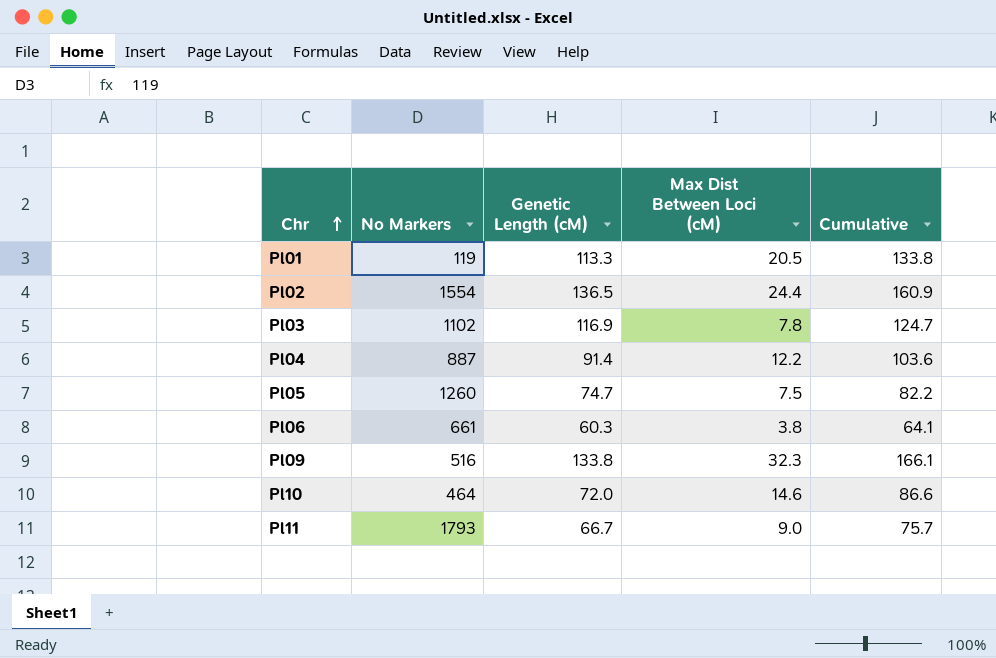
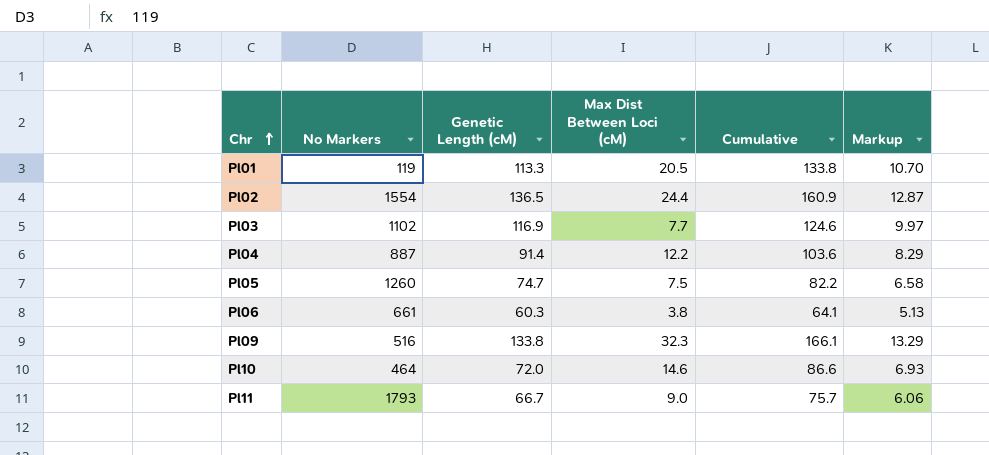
column Markup | formula: none -> [Cumulative] * 0.08
Pl03 | Max Dist Between Loci (cM): 7.8 -> 7.7
Pl03 | Cumulative: 124.7 -> 124.6

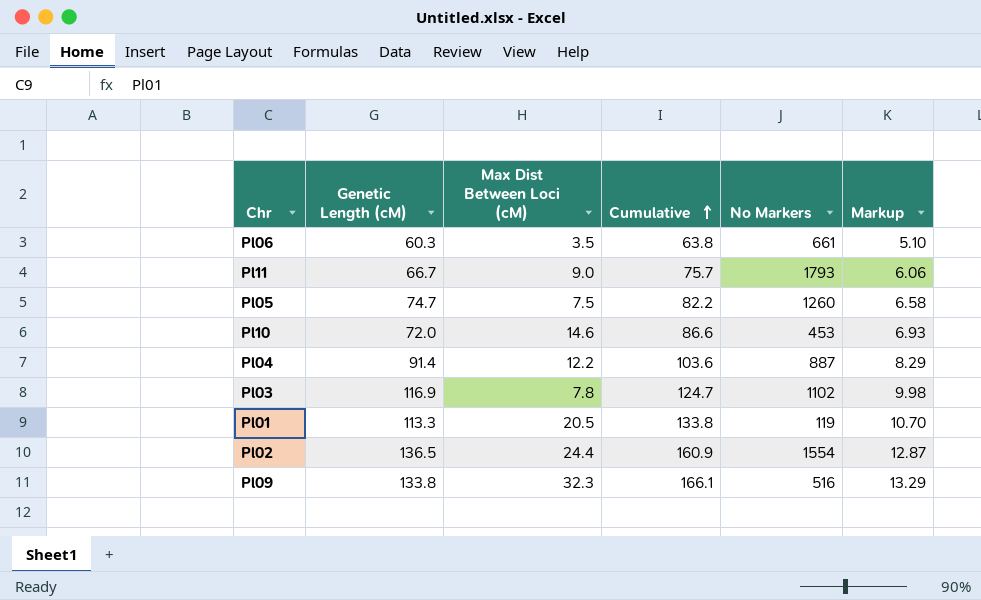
row order: Chr ascending -> Cumulative ascending
column No Markers | position: 2 -> 5
Pl06 | Max Dist Between Loci (cM): 3.8 -> 3.5
Pl06 | Cumulative: 64.1 -> 63.8
Pl06 | Markup: 5.13 -> 5.10
Pl10 | No Markers: 464 -> 453
Pl03 | Max Dist Between Loci (cM): 7.7 -> 7.8
Pl03 | Cumulative: 124.6 -> 124.7
Pl03 | Markup: 9.97 -> 9.98

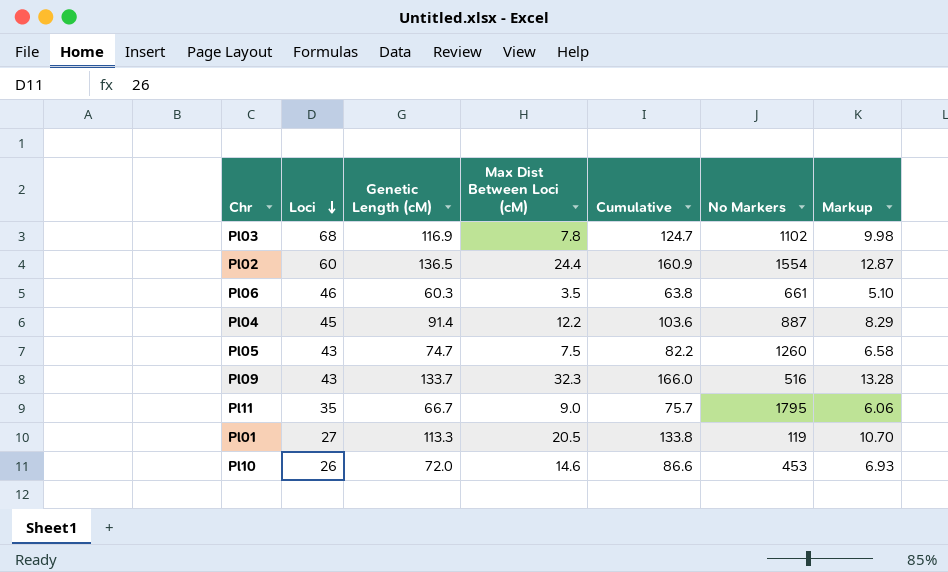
row order: Cumulative ascending -> Loci descending
column Loci | position: none -> 2
Pl09 | Genetic Length (cM): 133.8 -> 133.7
Pl09 | Cumulative: 166.1 -> 166.0
Pl09 | Markup: 13.29 -> 13.28
Pl11 | No Markers: 1793 -> 1795

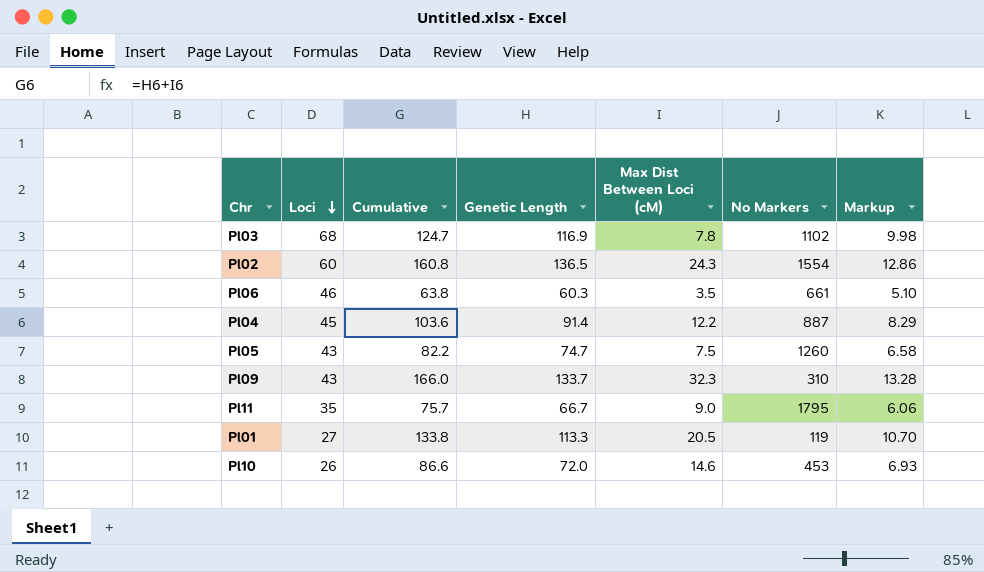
column Cumulative | position: 5 -> 3
column name: Genetic Length (cM) -> Genetic Length
Pl02 | Cumulative: 160.9 -> 160.8
Pl02 | Max Dist Between Loci (cM): 24.4 -> 24.3
Pl02 | Markup: 12.87 -> 12.86
Pl09 | No Markers: 516 -> 310

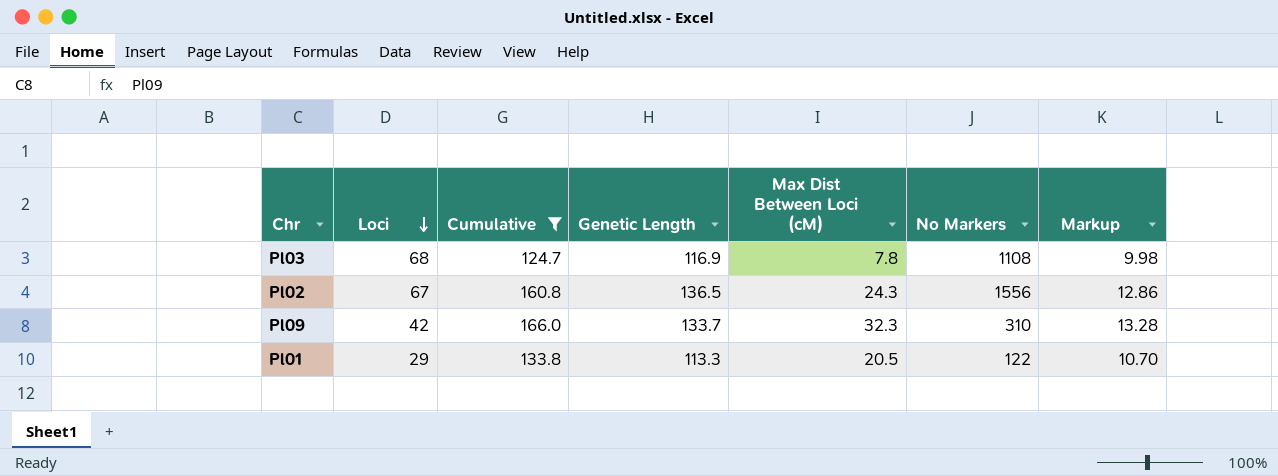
filter: none -> Cumulative >= 124.7
Pl03 | No Markers: 1102 -> 1108
Pl02 | Loci: 60 -> 67
Pl02 | No Markers: 1554 -> 1556
Pl09 | Loci: 43 -> 42
Pl01 | Loci: 27 -> 29
Pl01 | No Markers: 119 -> 122

